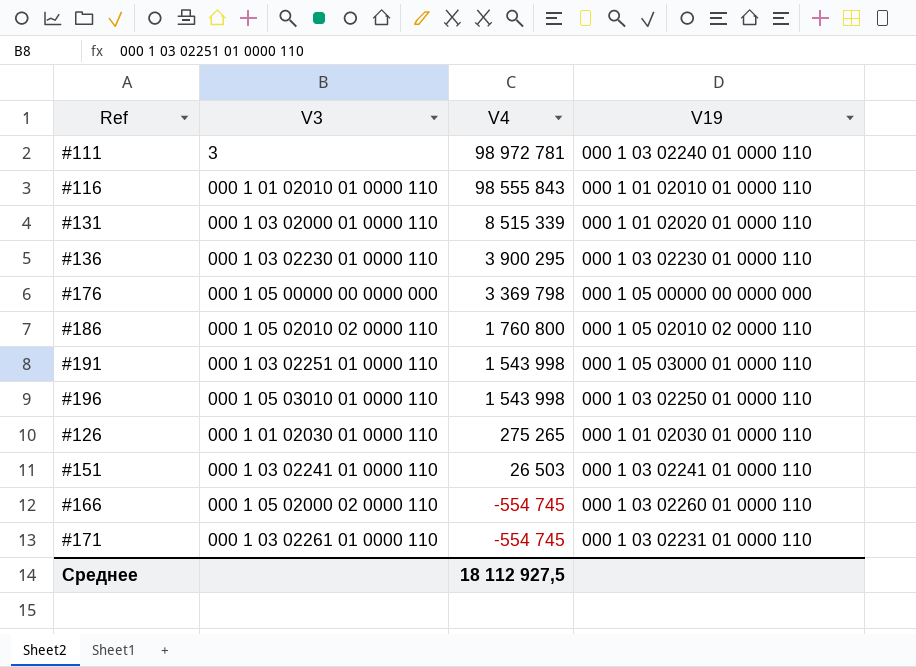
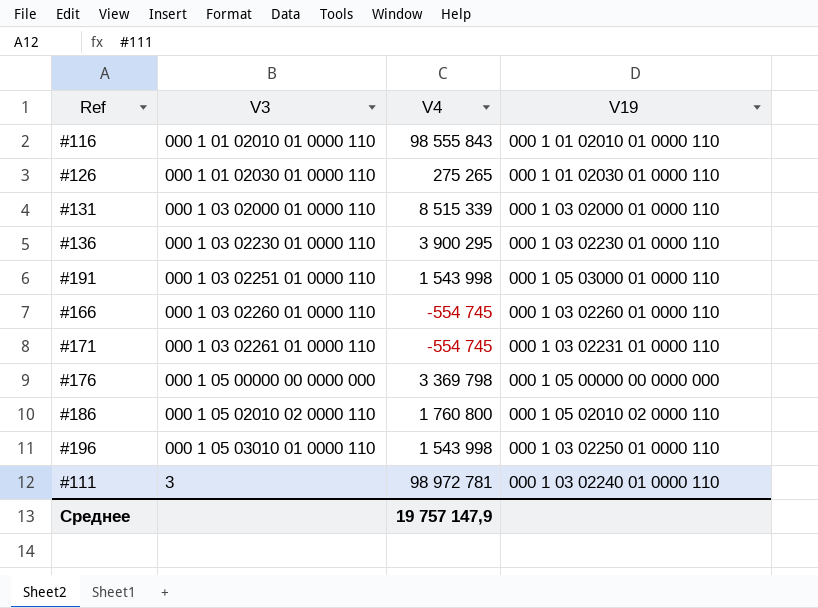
row order: V4 descending -> V3 ascending
row #151: 000 1 03 02241 01 0000 110 | 26 503 | 000 1 03 02241 01 0000 110 -> none
#131 | V19: 000 1 01 02020 01 0000 110 -> 000 1 03 02000 01 0000 110
#166 | V3: 000 1 05 02000 02 0000 110 -> 000 1 03 02260 01 0000 110
Среднее | V4: 18 112 927,5 -> 19 757 147,9

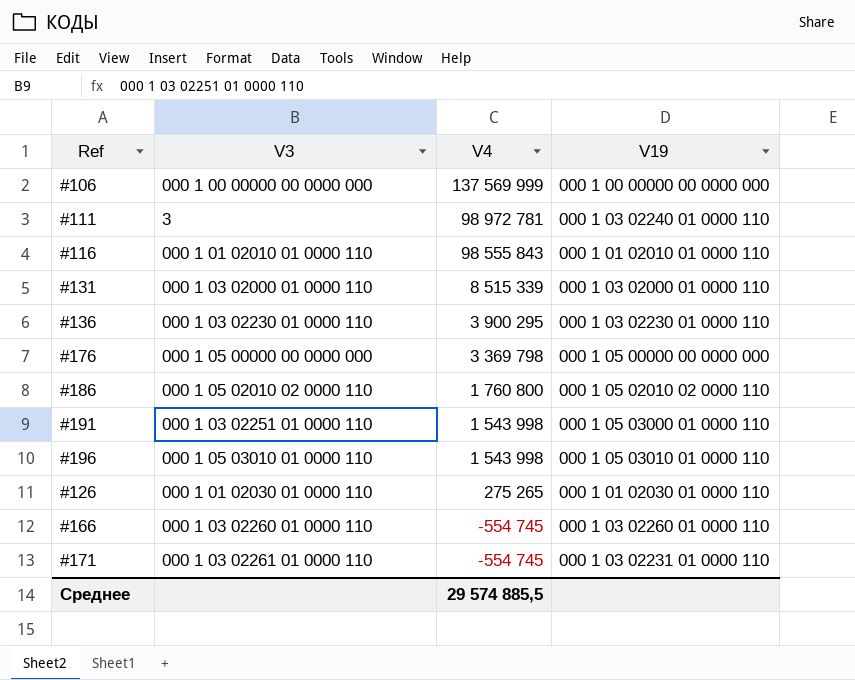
row order: V3 ascending -> V4 descending
row #106: none -> 000 1 00 00000 00 0000 000 | 137 569 999 | 000 1 00 00000 00 0000 000
#196 | V19: 000 1 03 02250 01 0000 110 -> 000 1 05 03010 01 0000 110
Среднее | V4: 19 757 147,9 -> 29 574 885,5

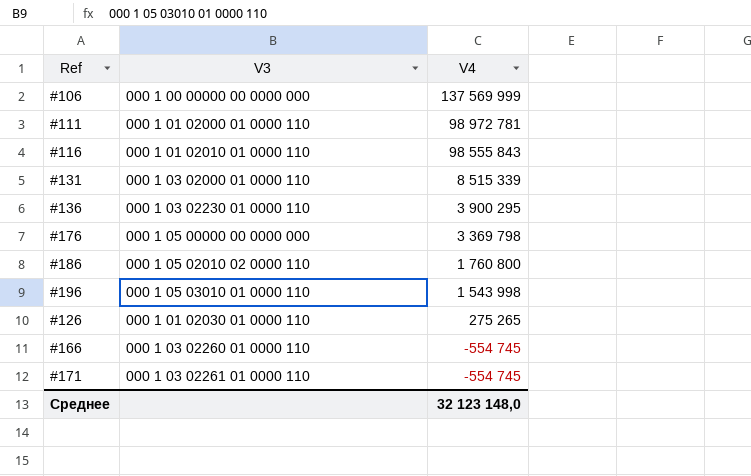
column V19 | position: 4 -> none
row #191: 000 1 03 02251 01 0000 110 | 1 543 998 | 000 1 05 03000 01 0000 110 -> none
#111 | V3: 3 -> 000 1 01 02000 01 0000 110
Среднее | V4: 29 574 885,5 -> 32 123 148,0

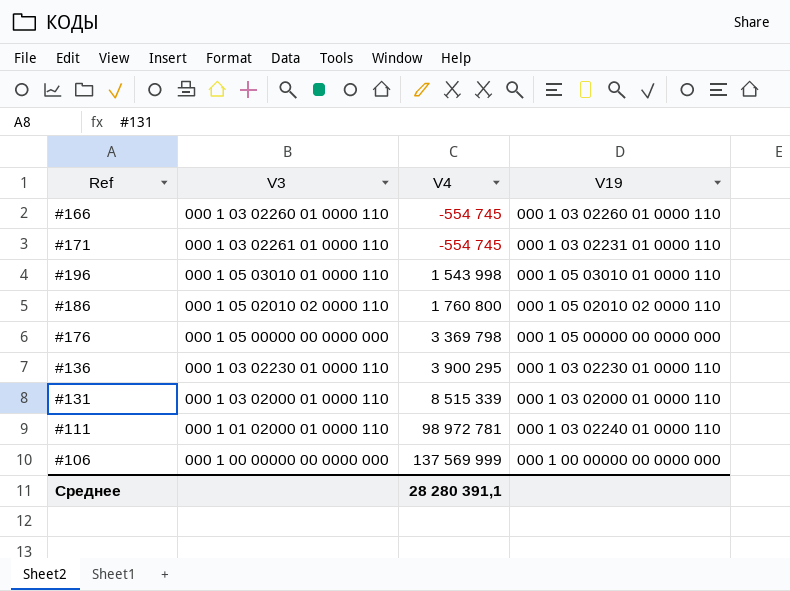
row order: V4 descending -> V4 ascending
column V19 | position: none -> 4
row #116: 000 1 01 02010 01 0000 110 | 98 555 843 -> none
row #126: 000 1 01 02030 01 0000 110 | 275 265 -> none
Среднее | V4: 32 123 148,0 -> 28 280 391,1

